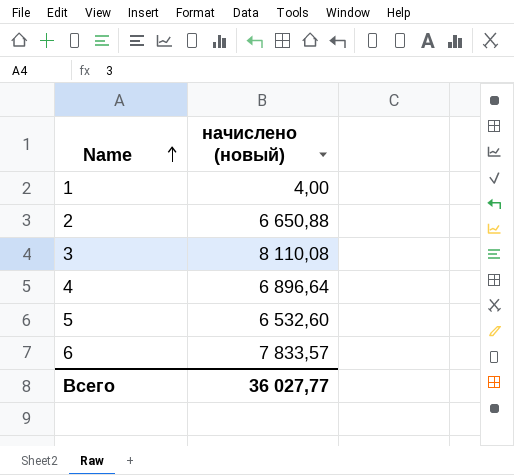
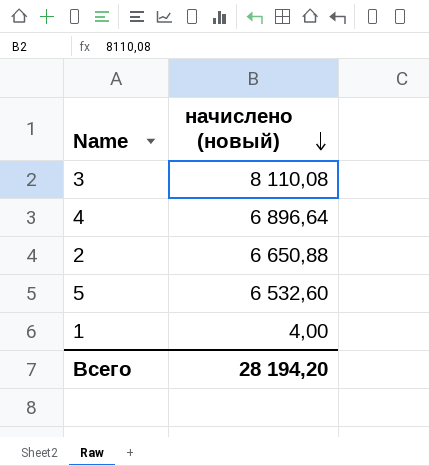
row order: Name ascending -> начислено (новый) descending
row 6: 7 833,57 -> none
Всего | начислено (новый): 36 027,77 -> 28 194,20

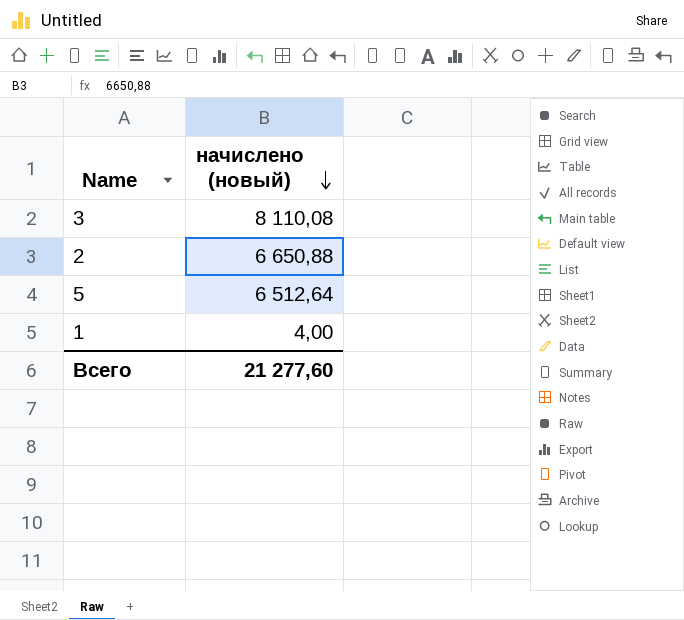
row 4: 6 896,64 -> none
5 | начислено (новый): 6 532,60 -> 6 512,64
Всего | начислено (новый): 28 194,20 -> 21 277,60

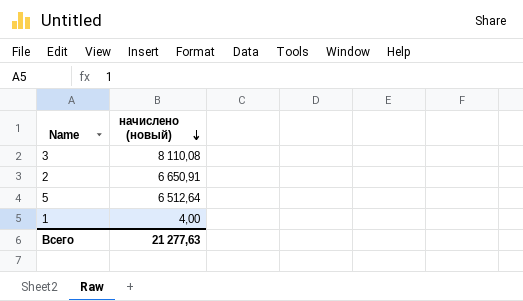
2 | начислено (новый): 6 650,88 -> 6 650,91
Всего | начислено (новый): 21 277,60 -> 21 277,63

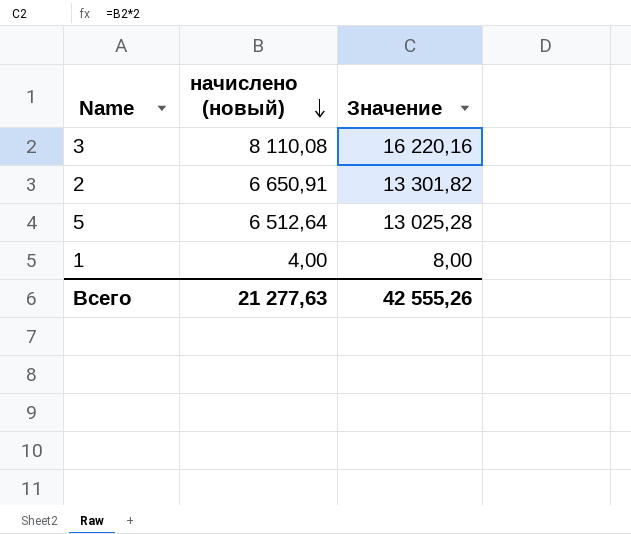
column Значение | formula: none -> [начислено (новый)] * 2

